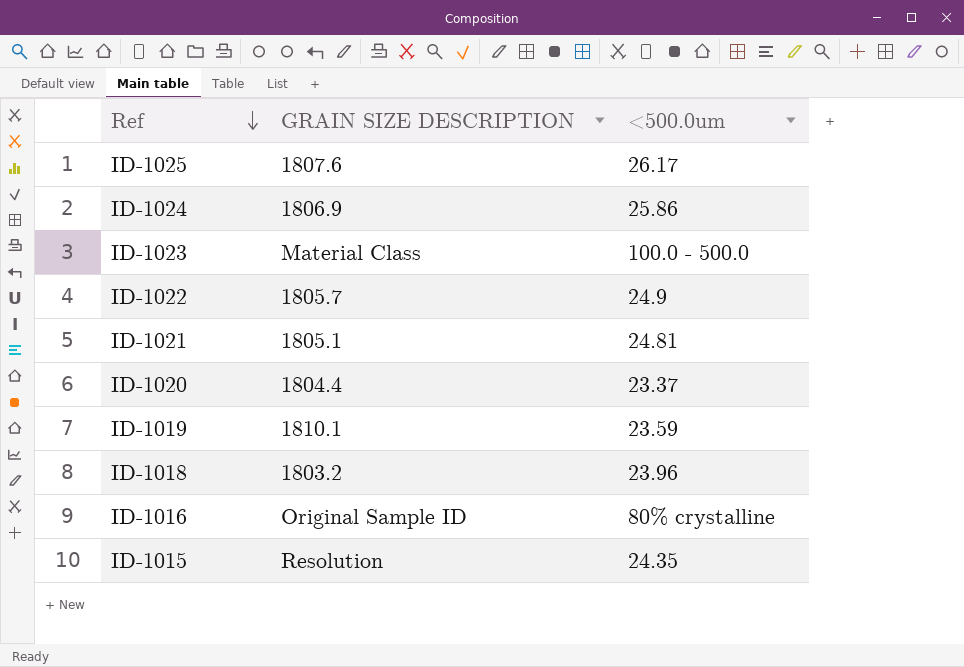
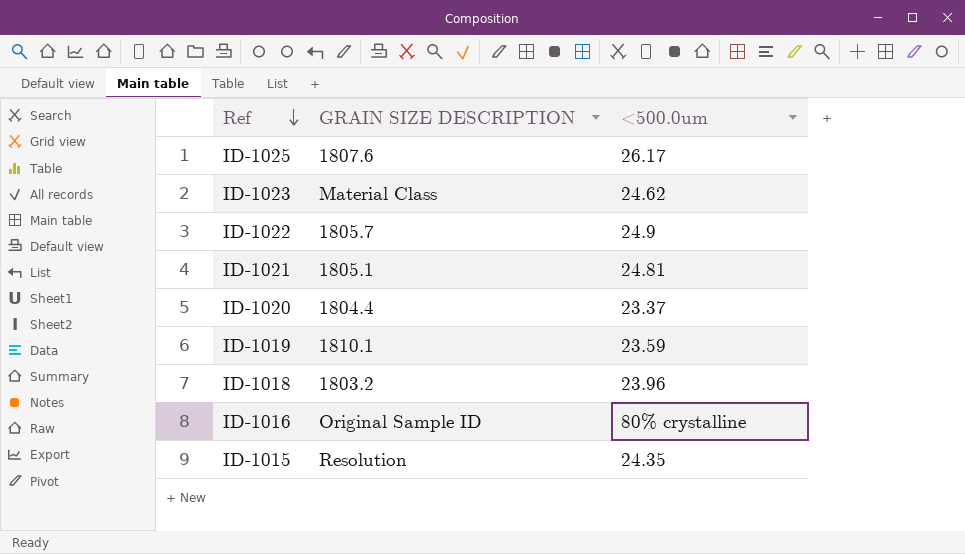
row ID-1024: 1806.9 | 25.86 -> none
ID-1023 | <500.0um: 100.0 - 500.0 -> 24.62

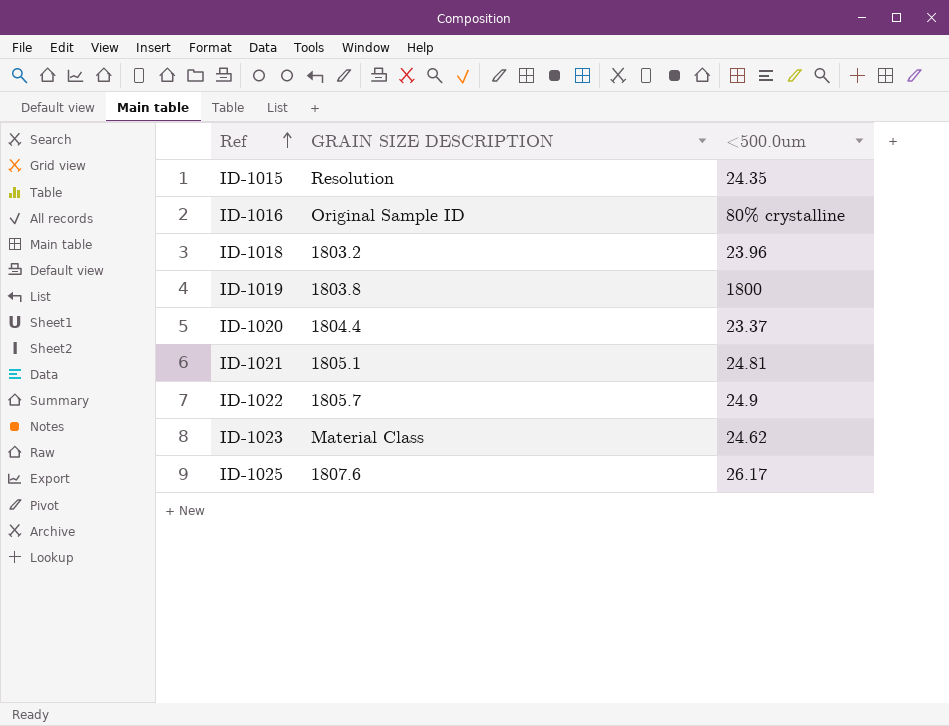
row order: Ref descending -> Ref ascending
ID-1019 | GRAIN SIZE DESCRIPTION: 1810.1 -> 1803.8
ID-1019 | <500.0um: 23.59 -> 1800

